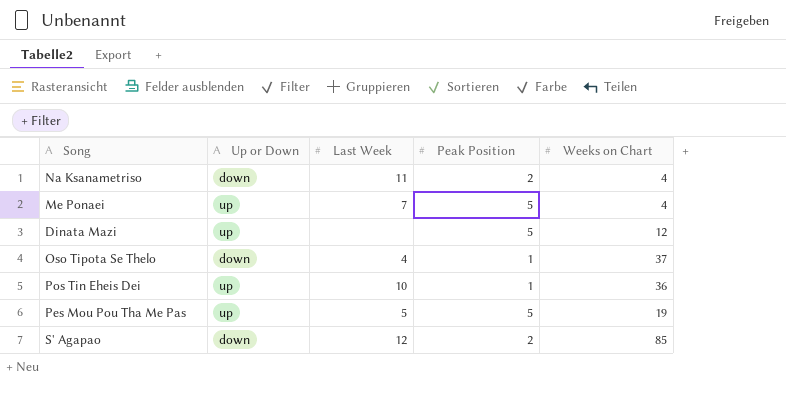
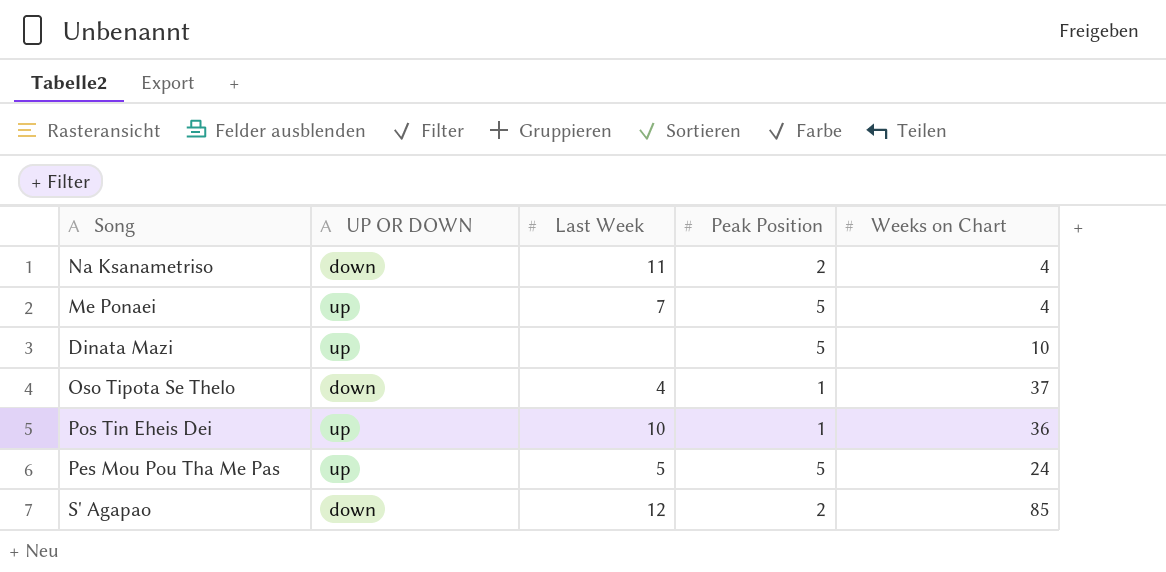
column name: Up or Down -> UP OR DOWN
Dinata Mazi | Weeks on Chart: 12 -> 10
Pes Mou Pou Tha Me Pas | Weeks on Chart: 19 -> 24

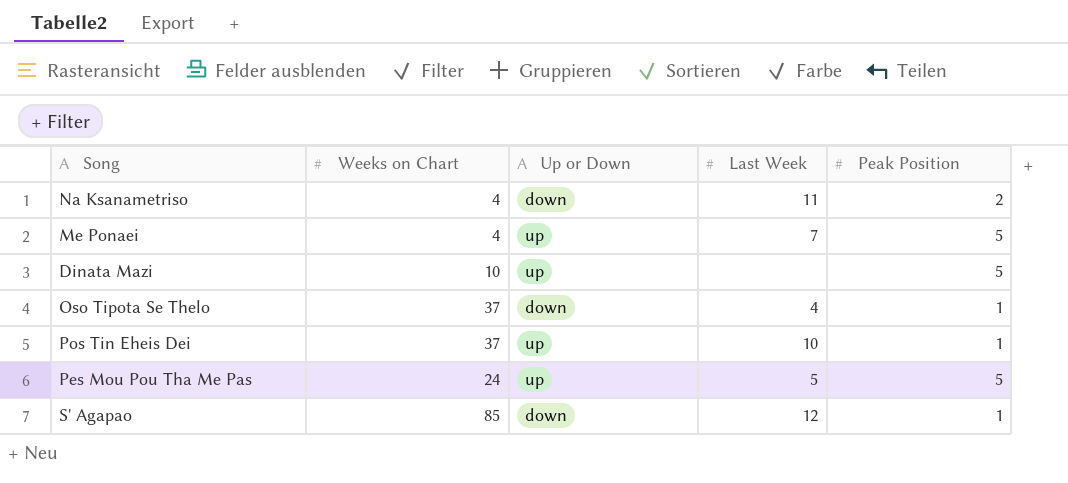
column Weeks on Chart | position: 5 -> 2
column name: UP OR DOWN -> Up or Down
Pos Tin Eheis Dei | Weeks on Chart: 36 -> 37
S' Agapao | Peak Position: 2 -> 1

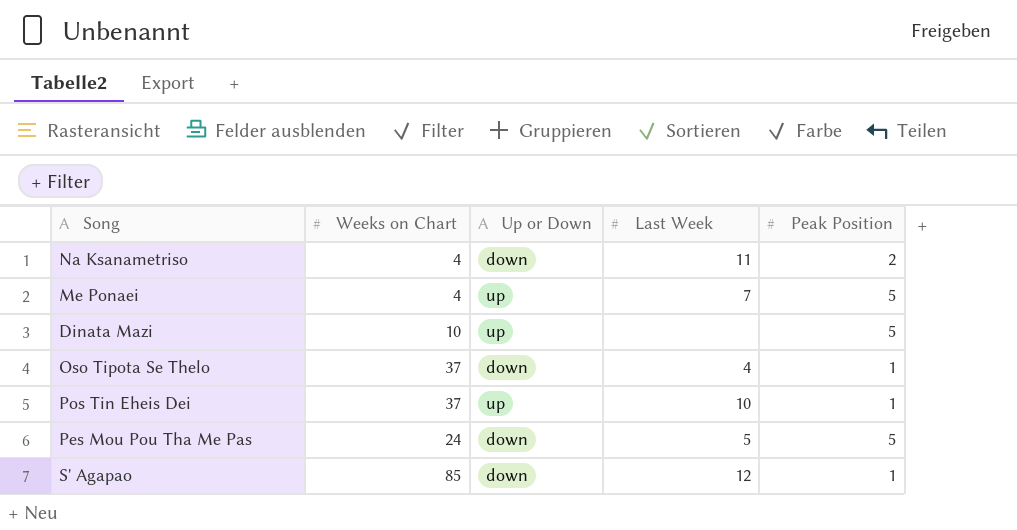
Pes Mou Pou Tha Me Pas | Up or Down: up -> down

